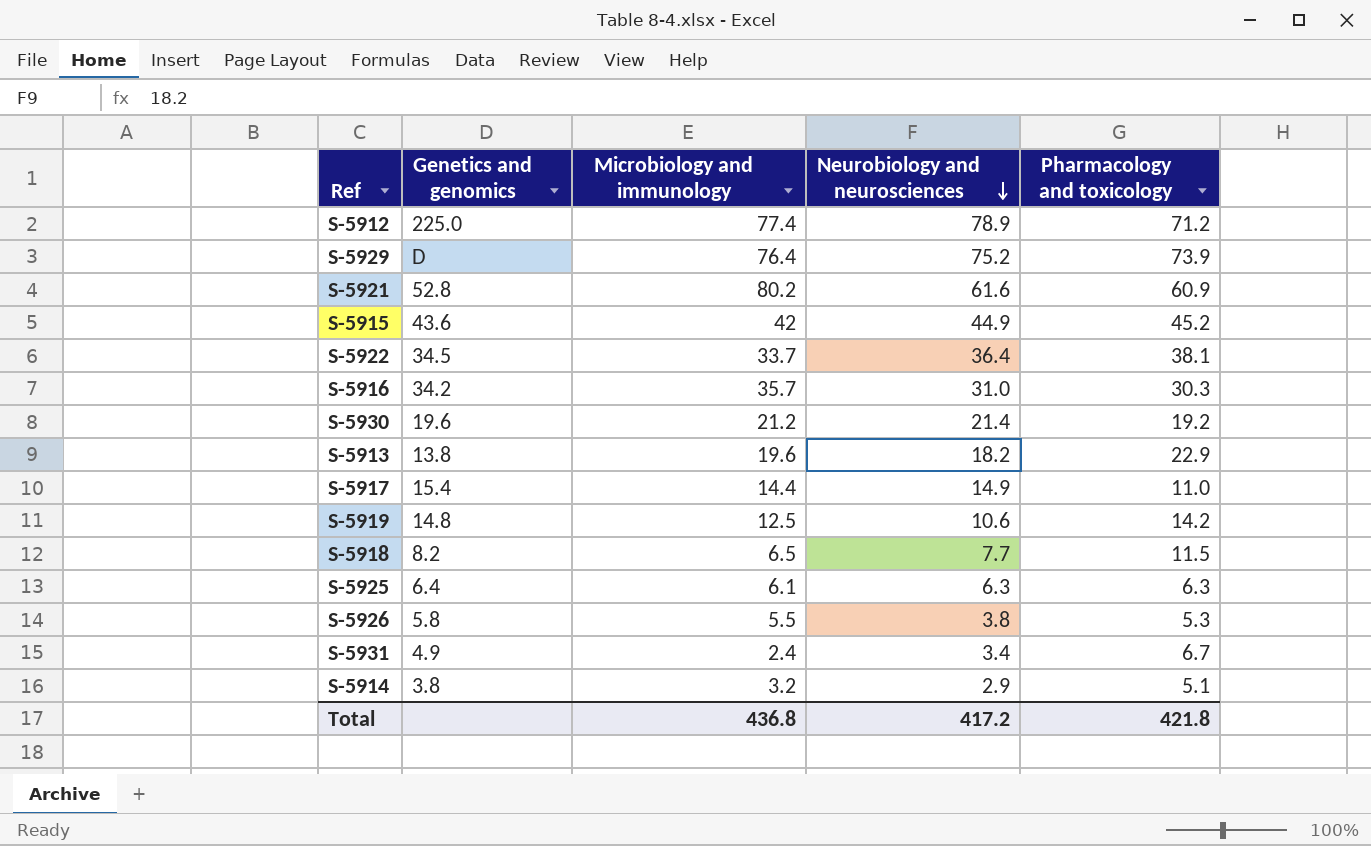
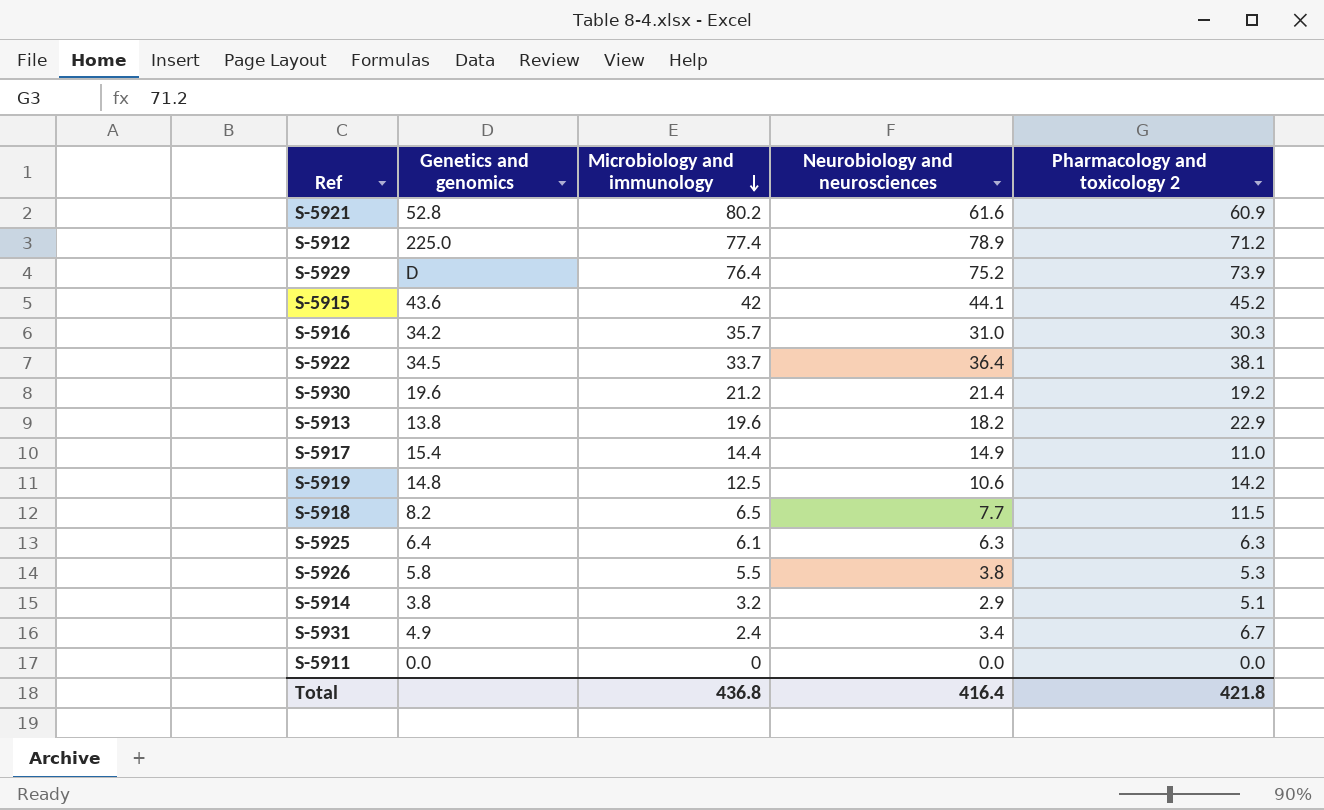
row order: Neurobiology and neurosciences descending -> Microbiology and immunology descending
column name: Pharmacology and toxicology -> Pharmacology and toxicology 2
S-5915 | Neurobiology and neurosciences: 44.9 -> 44.1
row S-5911: none -> 0.0 | 0 | 0.0 | 0.0
Total | Neurobiology and neurosciences: 417.2 -> 416.4

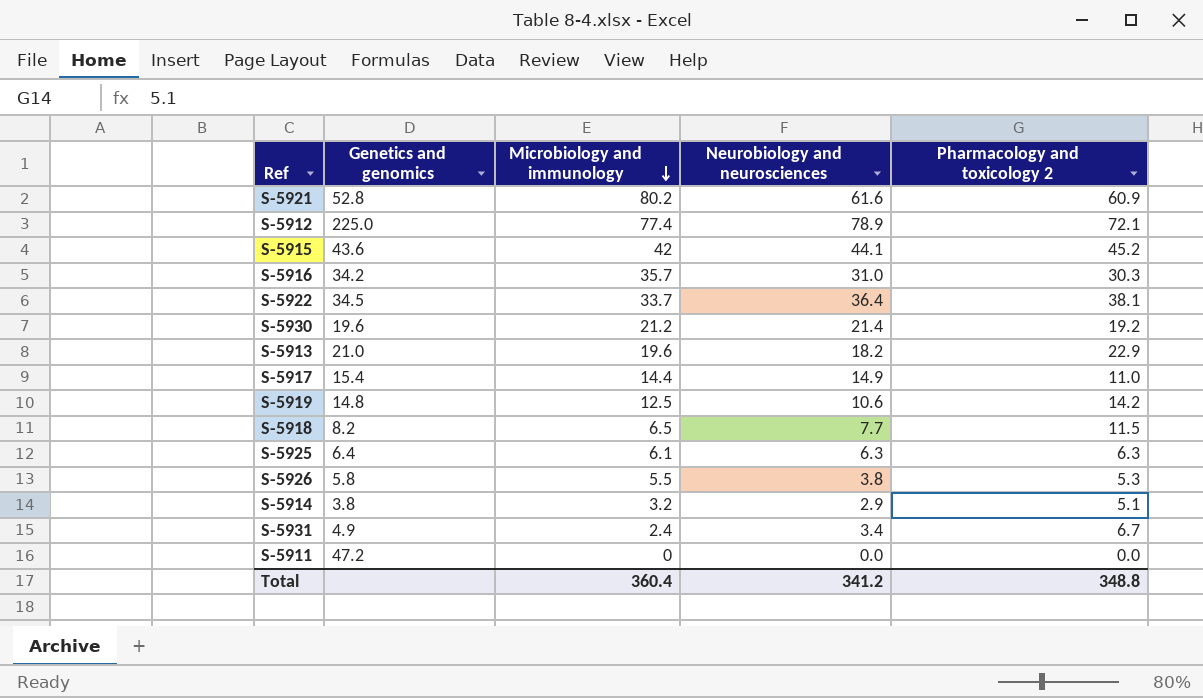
row S-5929: D | 76.4 | 75.2 | 73.9 -> none
S-5912 | Pharmacology and toxicology 2: 71.2 -> 72.1
S-5913 | Genetics and genomics: 13.8 -> 21.0
S-5911 | Genetics and genomics: 0.0 -> 47.2
Total | Microbiology and immunology: 436.8 -> 360.4
Total | Neurobiology and neurosciences: 416.4 -> 341.2
Total | Pharmacology and toxicology 2: 421.8 -> 348.8

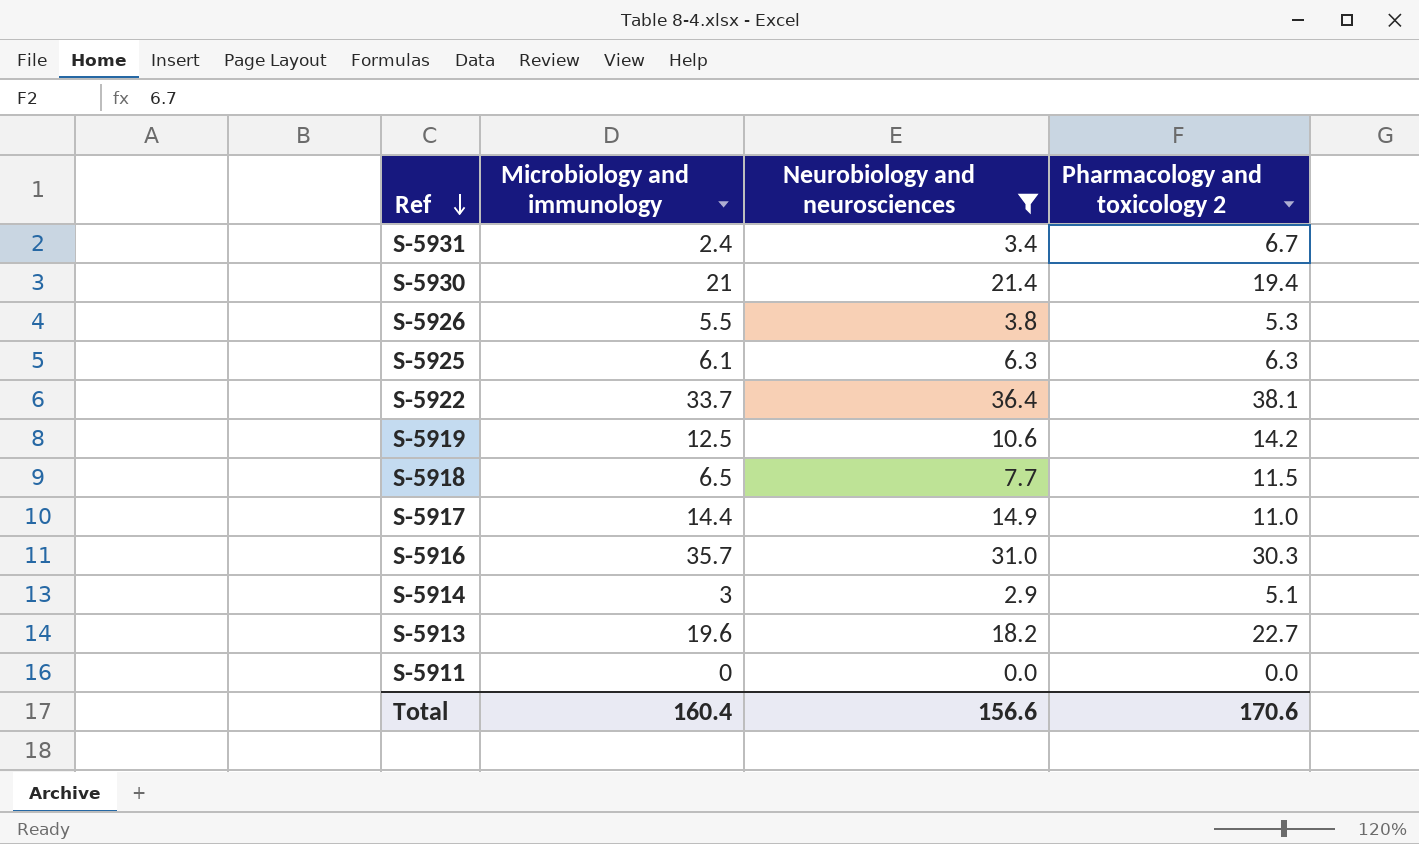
filter: none -> Neurobiology and neurosciences <= 36.4
row order: Microbiology and immunology descending -> Ref descending
column Genetics and genomics | position: 2 -> none
S-5930 | Microbiology and immunology: 21.2 -> 21
S-5930 | Pharmacology and toxicology 2: 19.2 -> 19.4
S-5914 | Microbiology and immunology: 3.2 -> 3
S-5913 | Pharmacology and toxicology 2: 22.9 -> 22.7
Total | Microbiology and immunology: 360.4 -> 160.4
Total | Neurobiology and neurosciences: 341.2 -> 156.6
Total | Pharmacology and toxicology 2: 348.8 -> 170.6

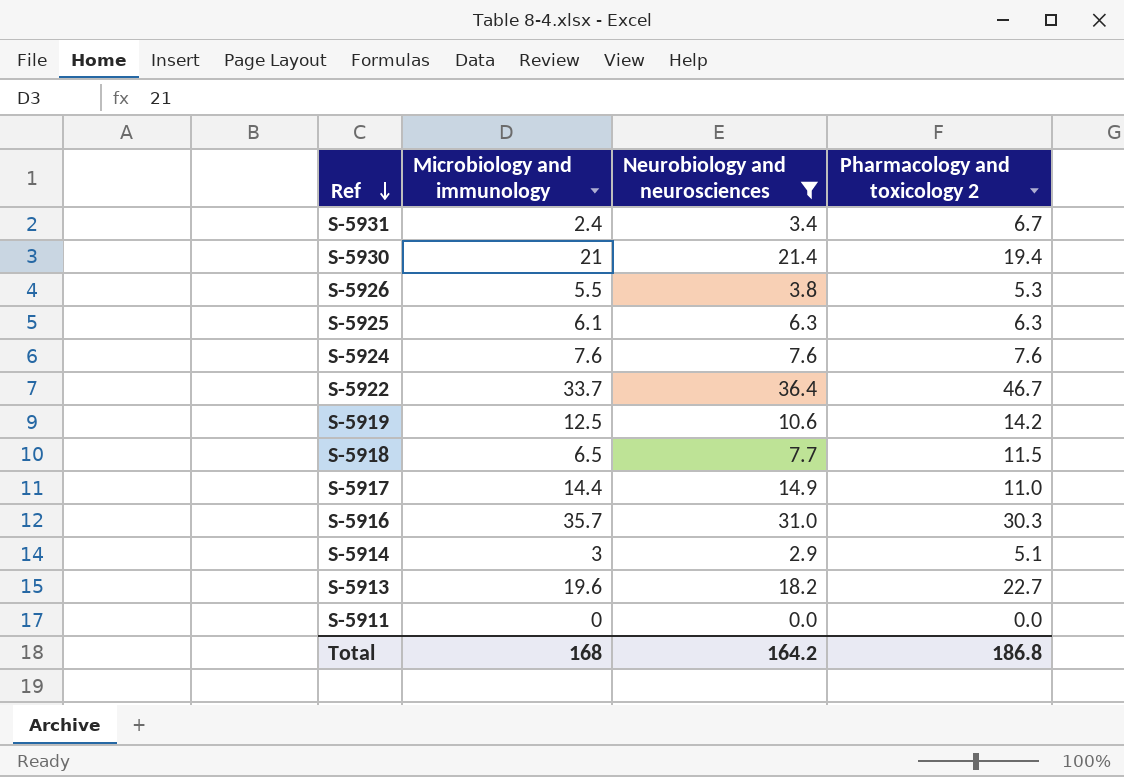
row S-5924: none -> 7.6 | 7.6 | 7.6
S-5922 | Pharmacology and toxicology 2: 38.1 -> 46.7
Total | Microbiology and immunology: 160.4 -> 168
Total | Neurobiology and neurosciences: 156.6 -> 164.2
Total | Pharmacology and toxicology 2: 170.6 -> 186.8

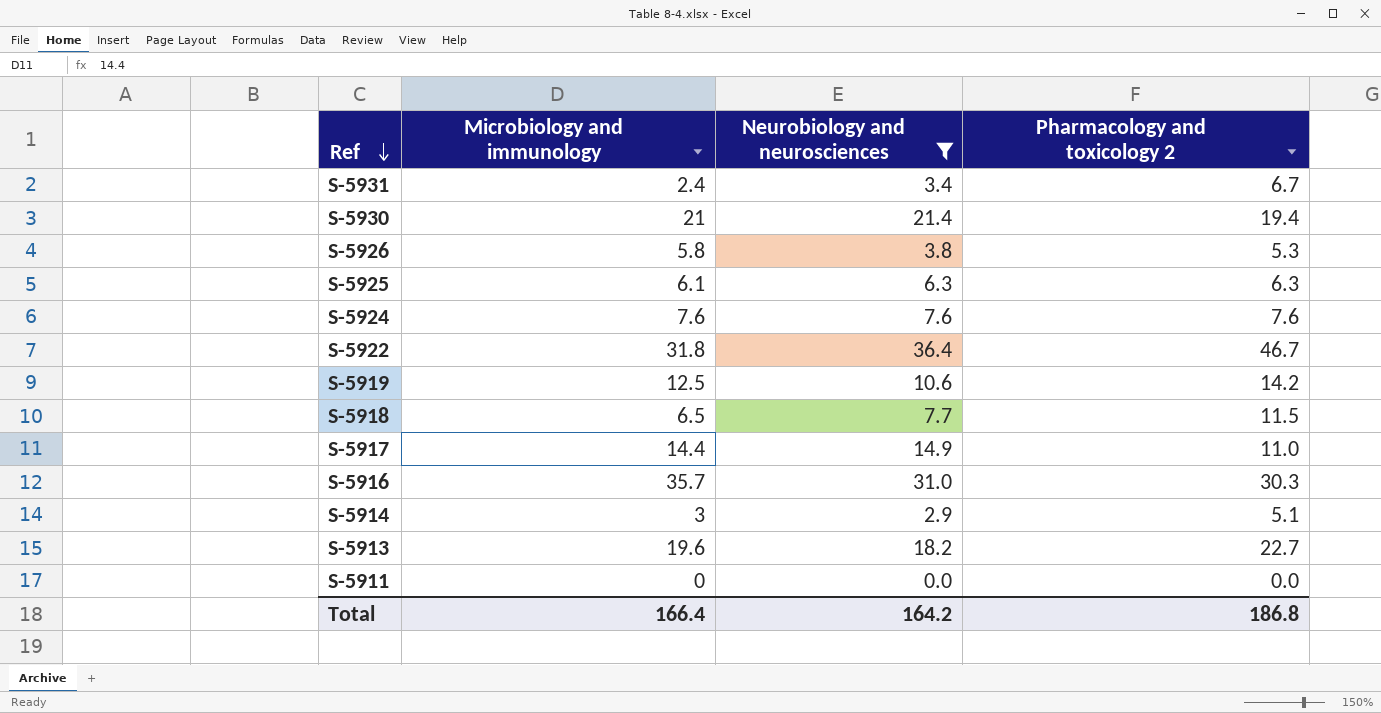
S-5926 | Microbiology and immunology: 5.5 -> 5.8
S-5922 | Microbiology and immunology: 33.7 -> 31.8
Total | Microbiology and immunology: 168 -> 166.4

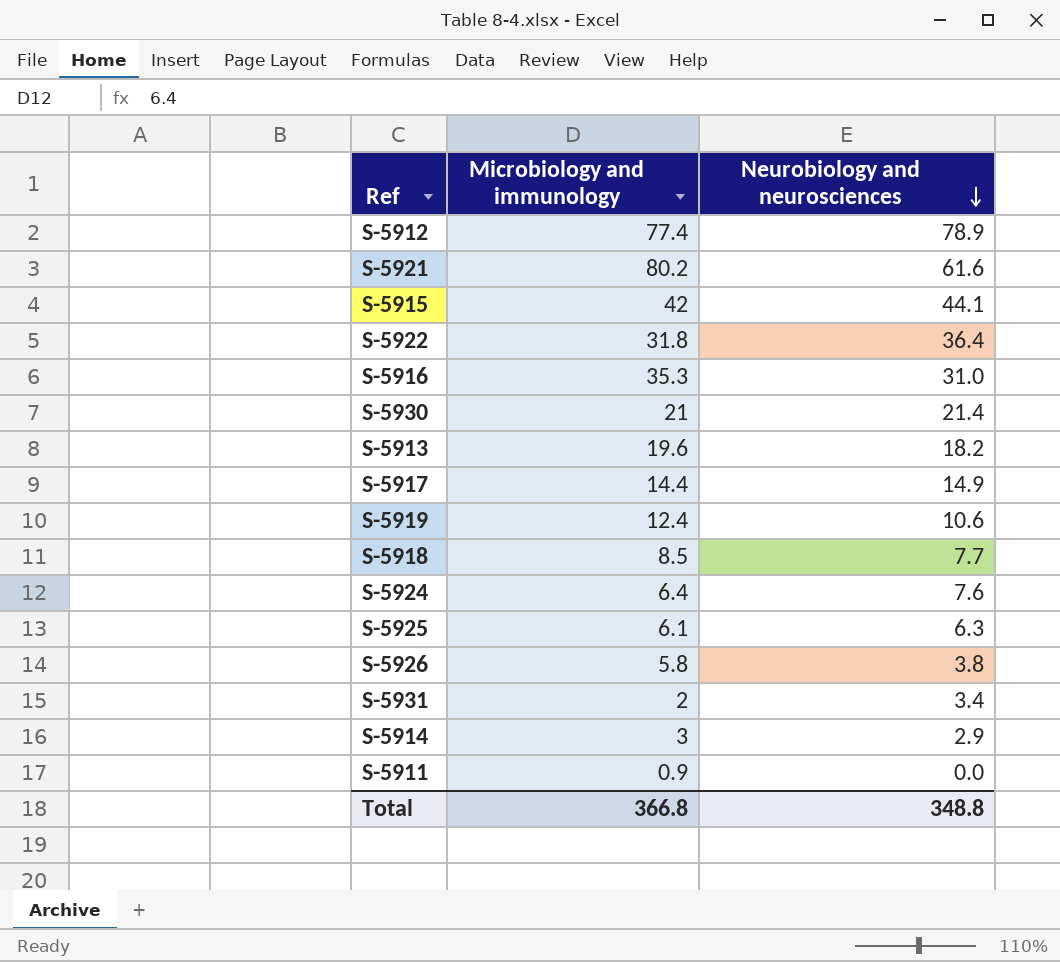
filter: Neurobiology and neurosciences <= 36.4 -> none
row order: Ref descending -> Neurobiology and neurosciences descending
column Pharmacology and toxicology 2 | position: 4 -> none
S-5916 | Microbiology and immunology: 35.7 -> 35.3
S-5919 | Microbiology and immunology: 12.5 -> 12.4
S-5918 | Microbiology and immunology: 6.5 -> 8.5
S-5924 | Microbiology and immunology: 7.6 -> 6.4
S-5931 | Microbiology and immunology: 2.4 -> 2
S-5911 | Microbiology and immunology: 0 -> 0.9
Total | Microbiology and immunology: 166.4 -> 366.8
Total | Neurobiology and neurosciences: 164.2 -> 348.8

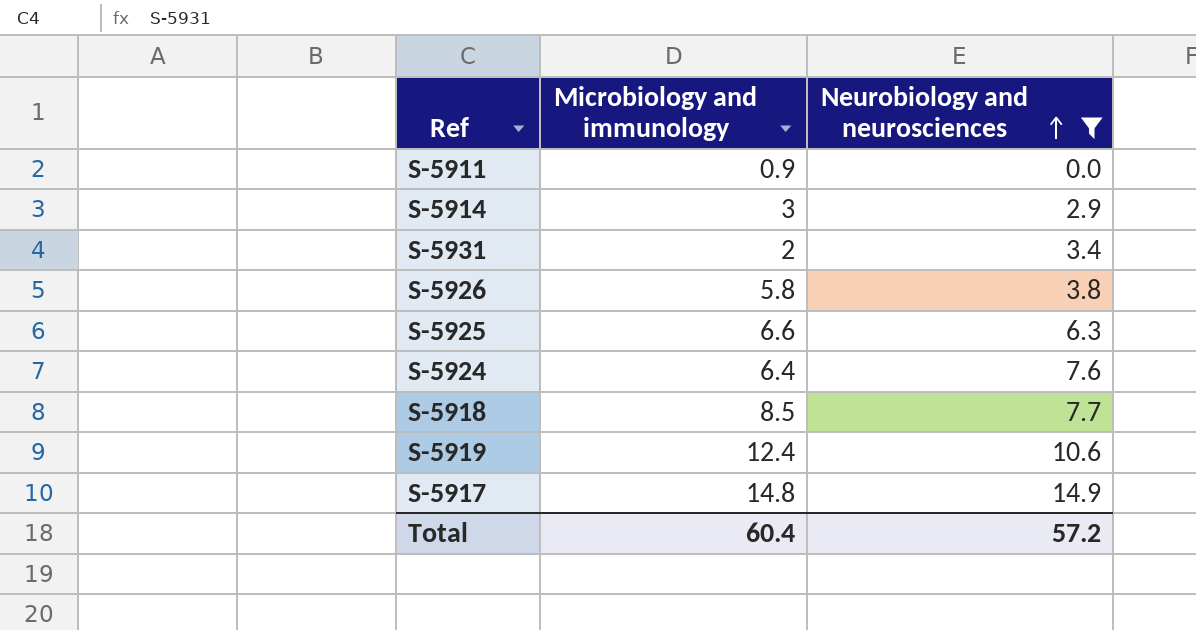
filter: none -> Neurobiology and neurosciences <= 14.9
row order: Neurobiology and neurosciences descending -> Neurobiology and neurosciences ascending
S-5925 | Microbiology and immunology: 6.1 -> 6.6
S-5917 | Microbiology and immunology: 14.4 -> 14.8
Total | Microbiology and immunology: 366.8 -> 60.4
Total | Neurobiology and neurosciences: 348.8 -> 57.2

